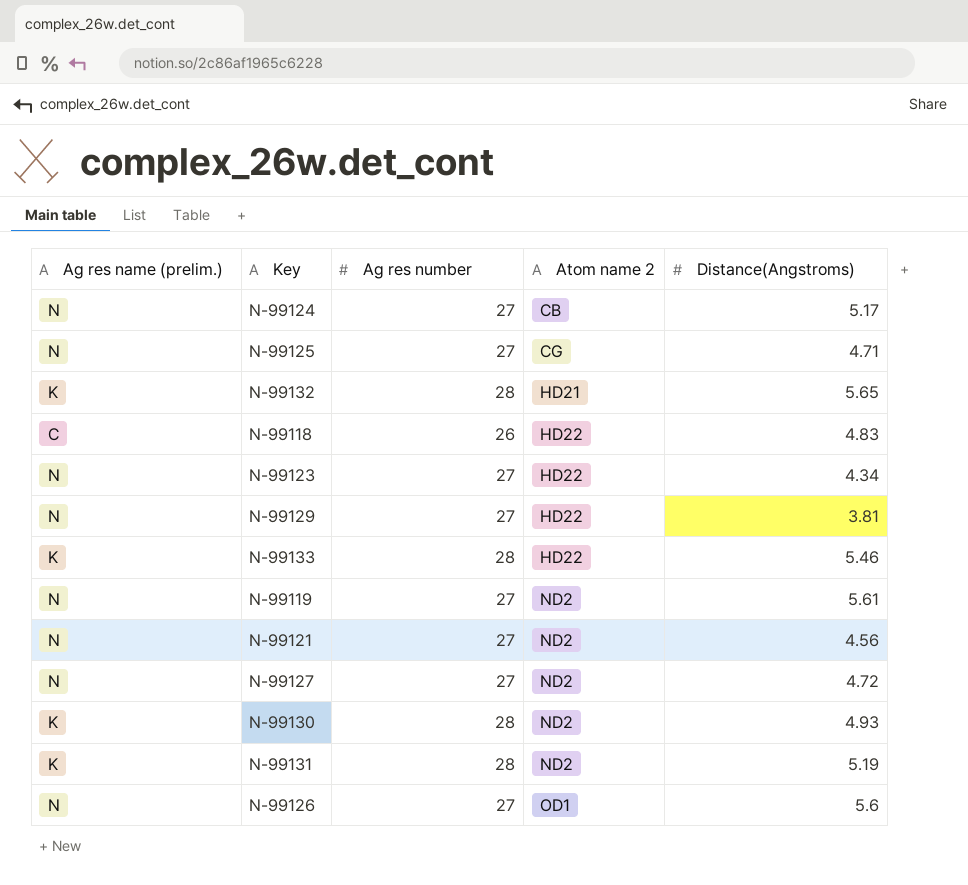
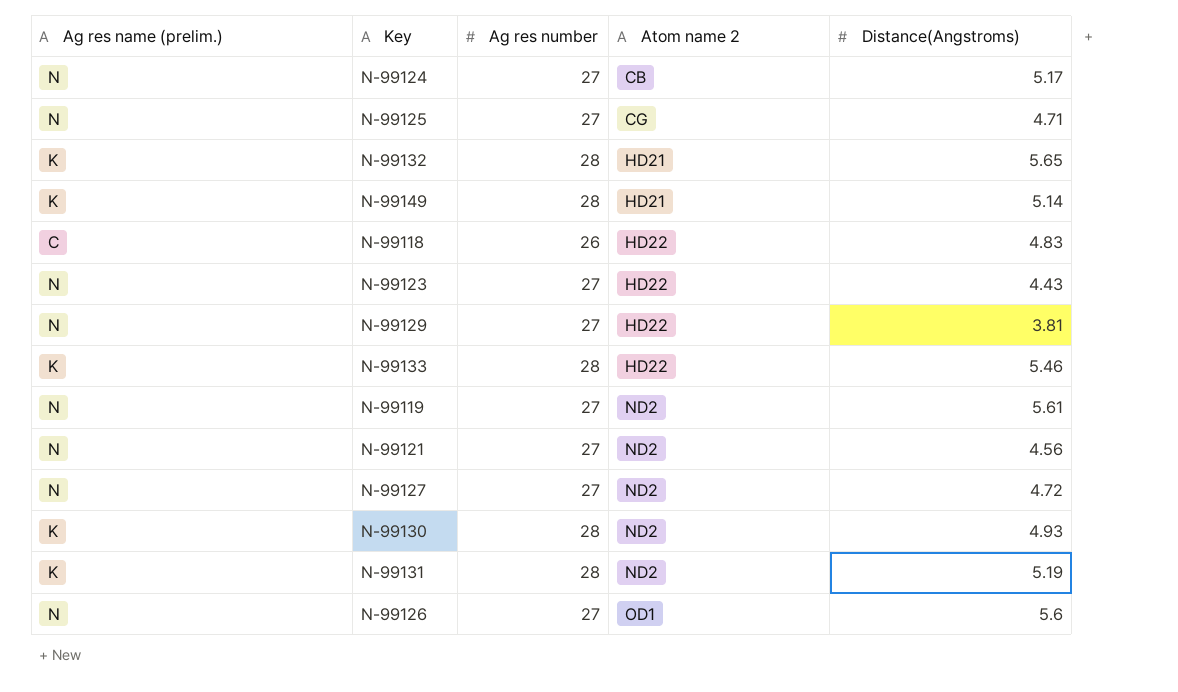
row N-99149: none -> K | 28 | HD21 | 5.14
N-99123 | Distance(Angstroms): 4.34 -> 4.43

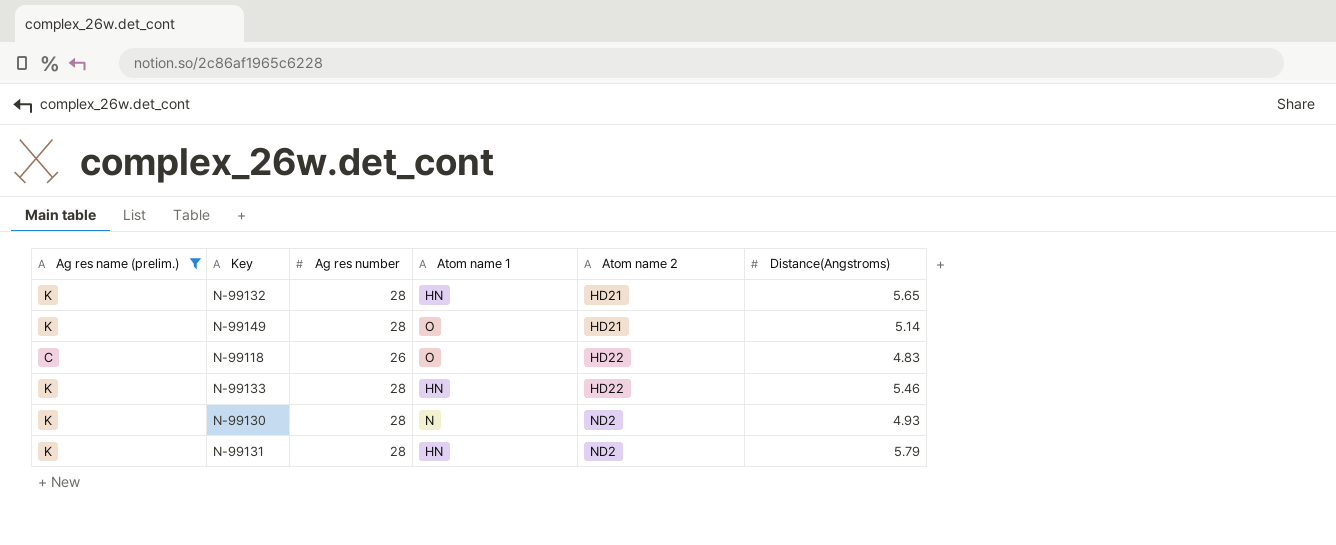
filter: none -> Ag res name (prelim.) != N
column Atom name 1 | position: none -> 4
N-99131 | Distance(Angstroms): 5.19 -> 5.79

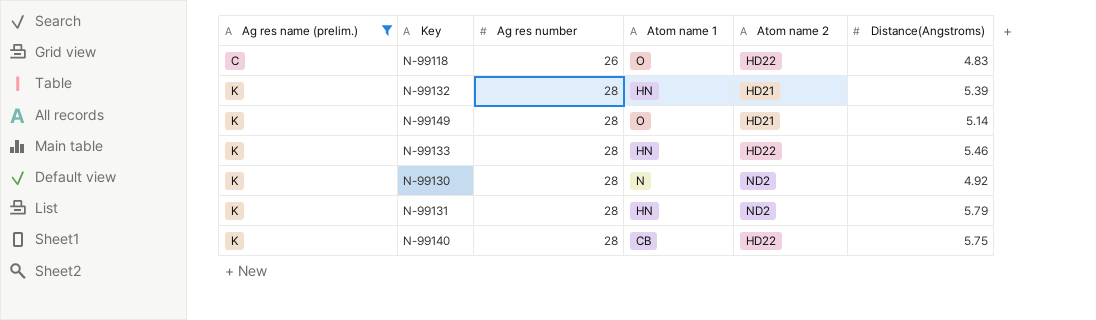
row order: Atom name 2 ascending -> Ag res name (prelim.) ascending
N-99132 | Distance(Angstroms): 5.65 -> 5.39
N-99130 | Distance(Angstroms): 4.93 -> 4.92
row N-99140: none -> K | 28 | CB | HD22 | 5.75

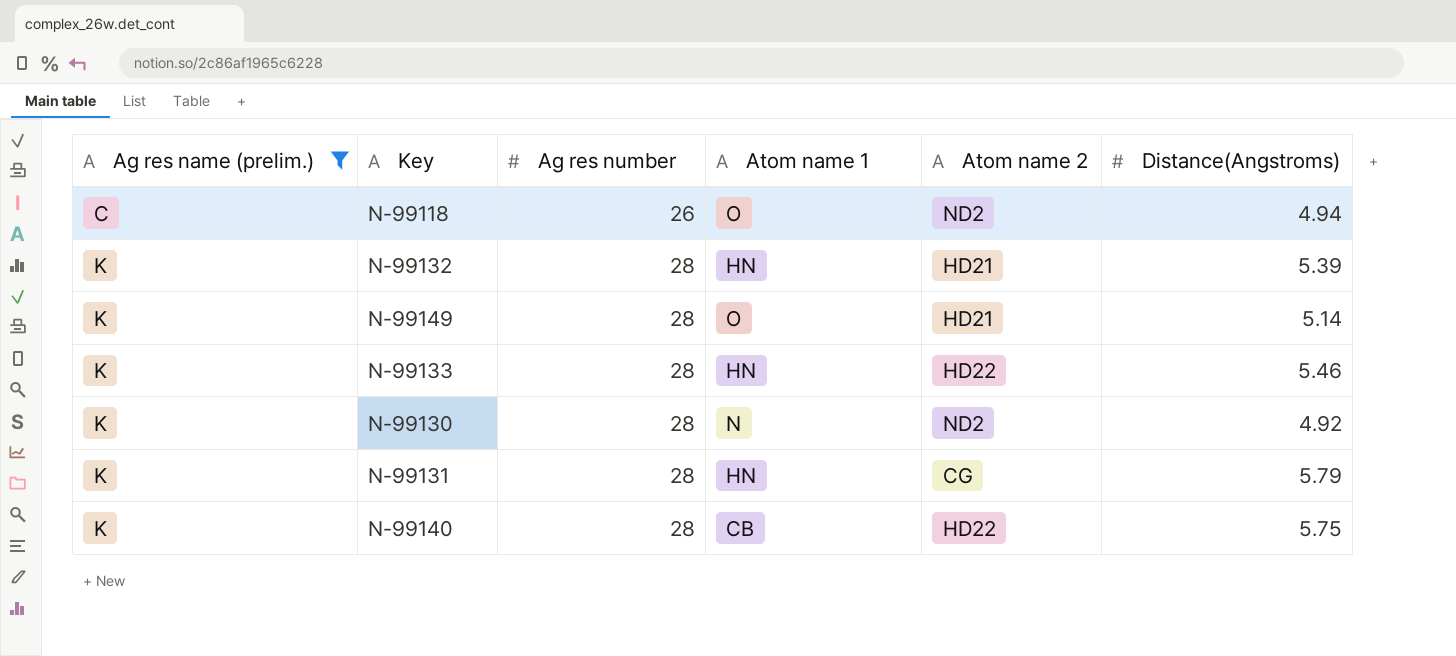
N-99118 | Atom name 2: HD22 -> ND2
N-99118 | Distance(Angstroms): 4.83 -> 4.94
N-99131 | Atom name 2: ND2 -> CG

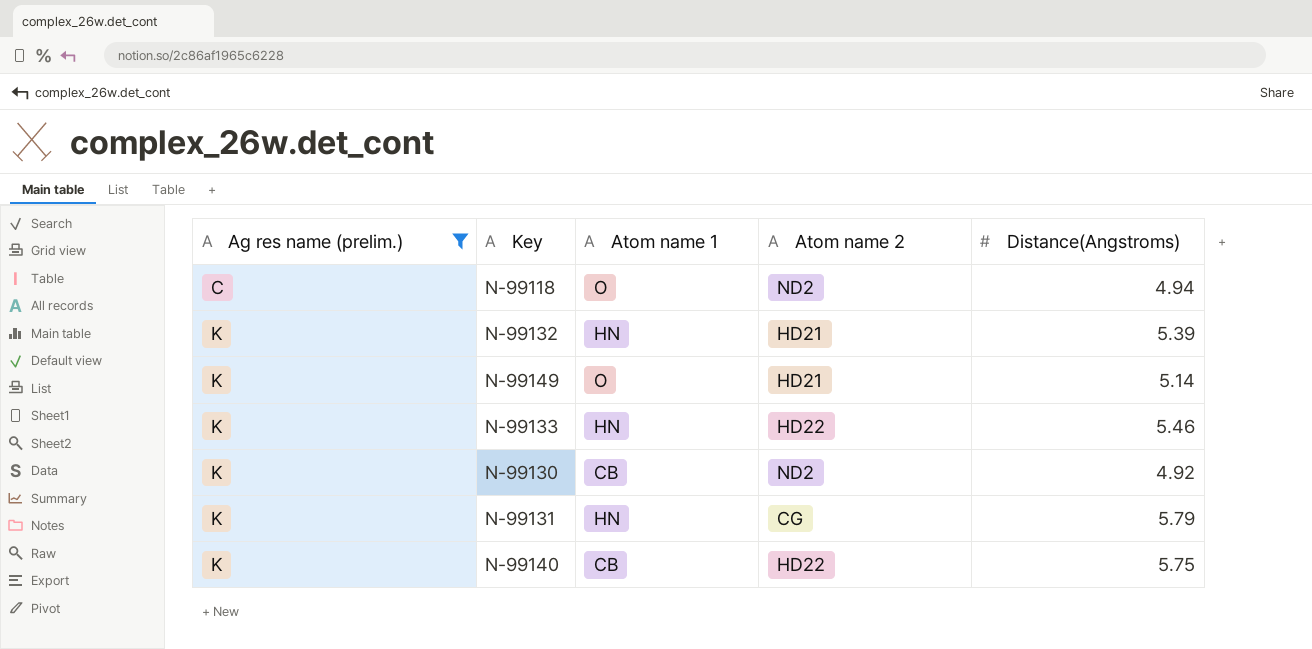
column Ag res number | position: 3 -> none
N-99130 | Atom name 1: N -> CB

